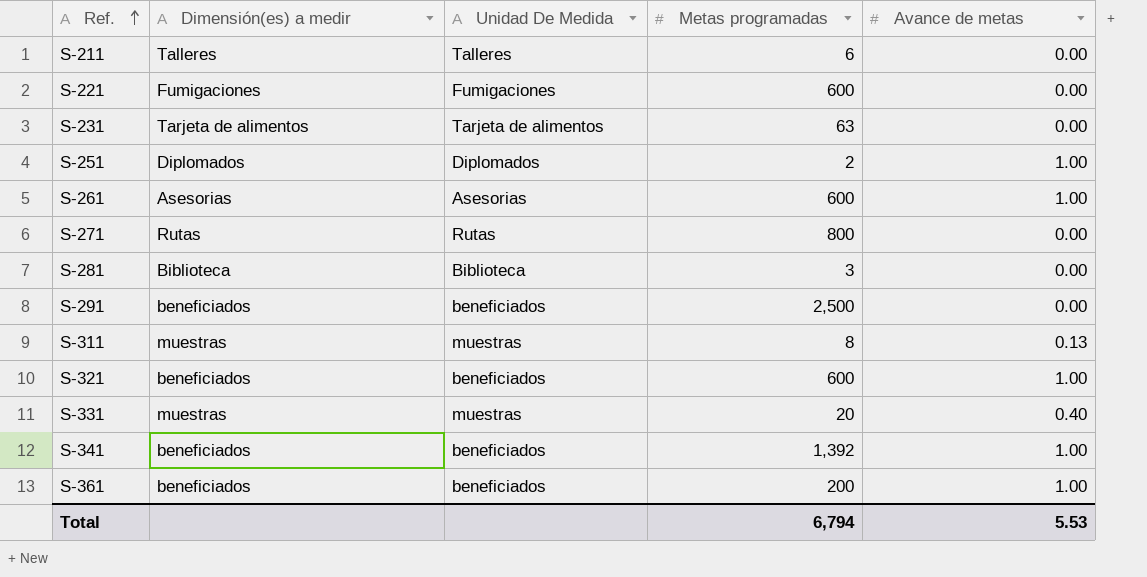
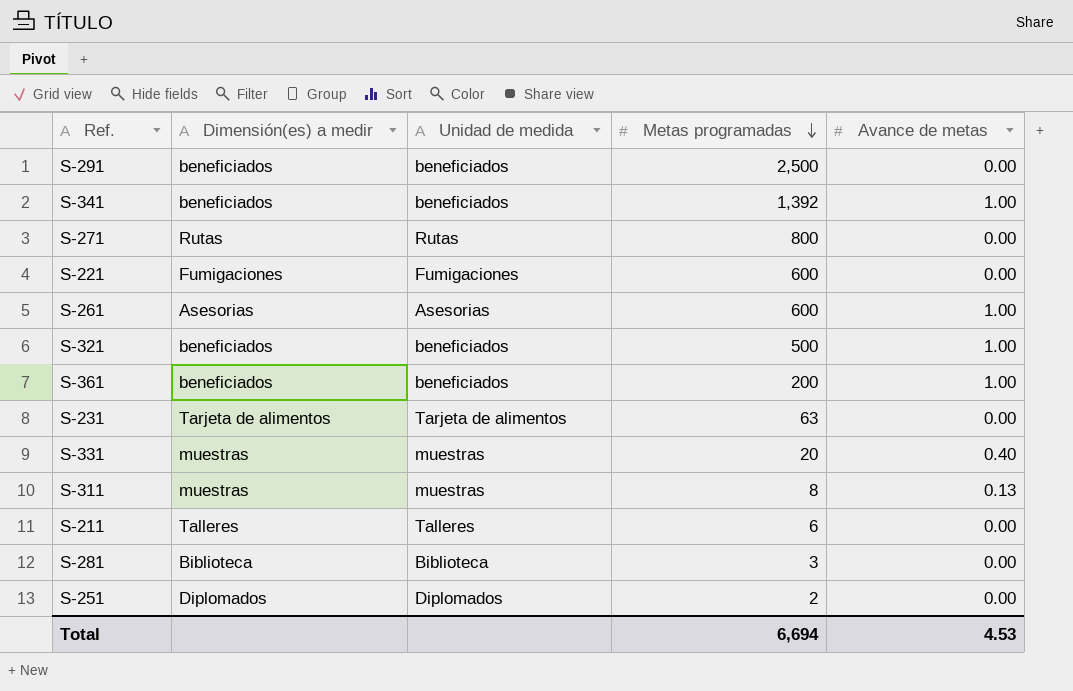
row order: Ref. ascending -> Metas programadas descending
column name: Unidad De Medida -> Unidad de medida
S-321 | Metas programadas: 600 -> 500
S-251 | Avance de metas: 1.00 -> 0.00
Total | Metas programadas: 6,794 -> 6,694
Total | Avance de metas: 5.53 -> 4.53

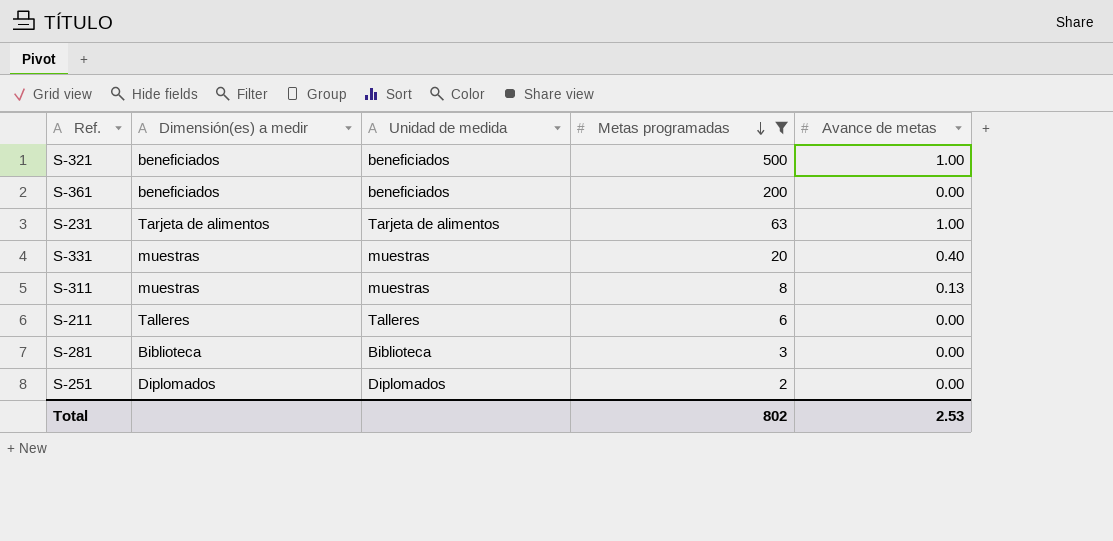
filter: none -> Metas programadas <= 500
S-361 | Avance de metas: 1.00 -> 0.00
S-231 | Avance de metas: 0.00 -> 1.00
Total | Metas programadas: 6,694 -> 802
Total | Avance de metas: 4.53 -> 2.53

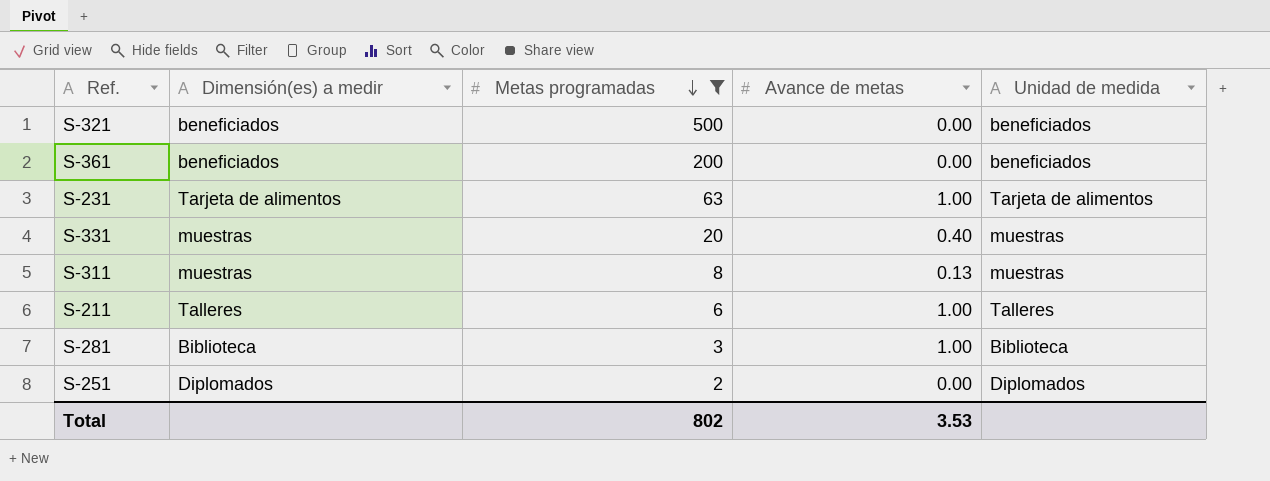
column Unidad de medida | position: 3 -> 5
S-321 | Avance de metas: 1.00 -> 0.00
S-211 | Avance de metas: 0.00 -> 1.00
S-281 | Avance de metas: 0.00 -> 1.00
Total | Avance de metas: 2.53 -> 3.53

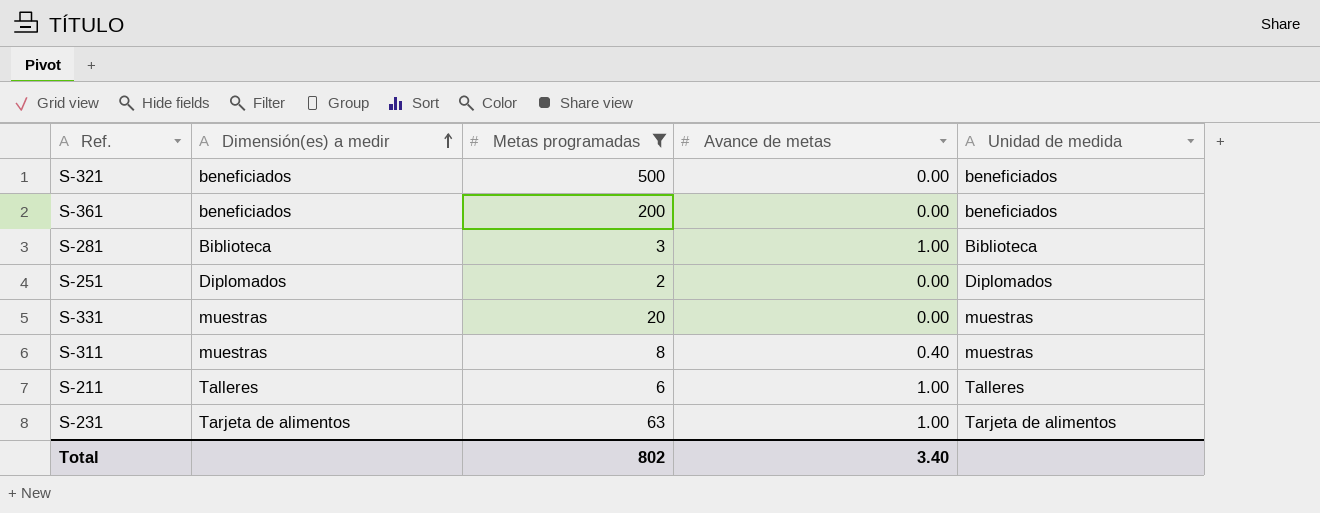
row order: Metas programadas descending -> Dimensión(es) a medir ascending
S-331 | Avance de metas: 0.40 -> 0.00
S-311 | Avance de metas: 0.13 -> 0.40
Total | Avance de metas: 3.53 -> 3.40

